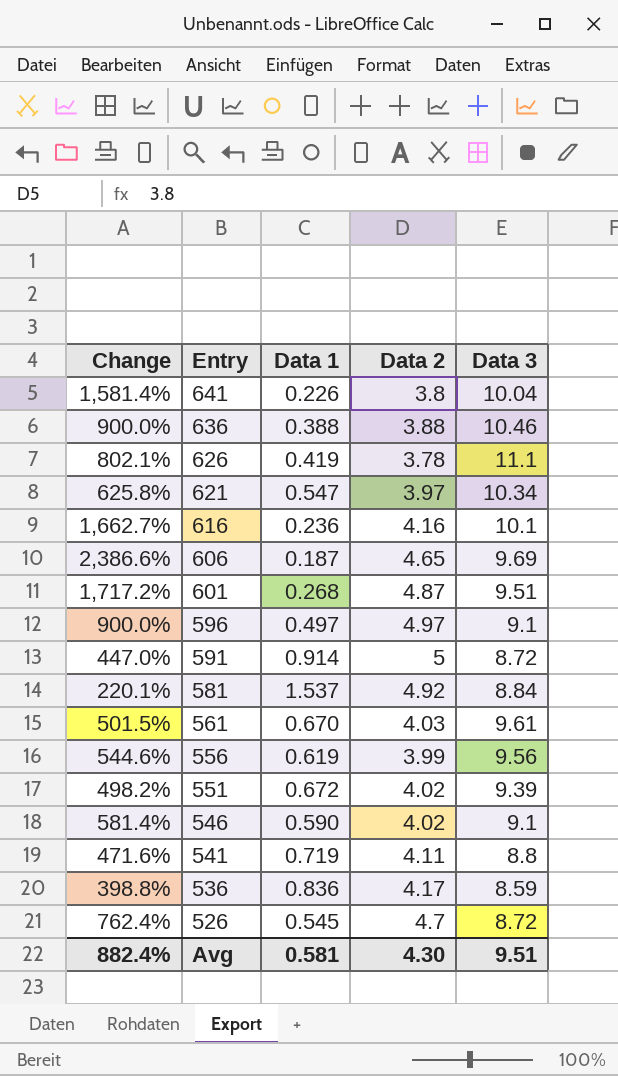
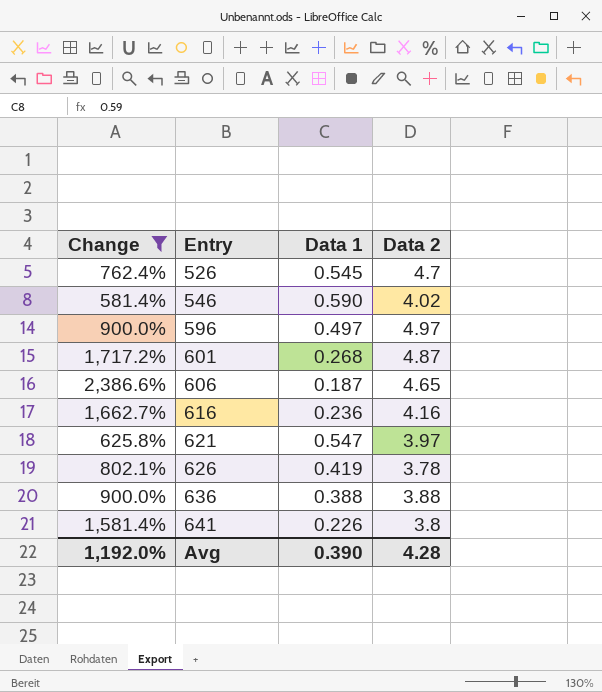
filter: none -> Change >= 581.4%
row order: Entry descending -> Entry ascending
column Data 3 | position: 5 -> none
Avg | Change: 882.4% -> 1,192.0%
Avg | Data 1: 0.581 -> 0.390
Avg | Data 2: 4.30 -> 4.28

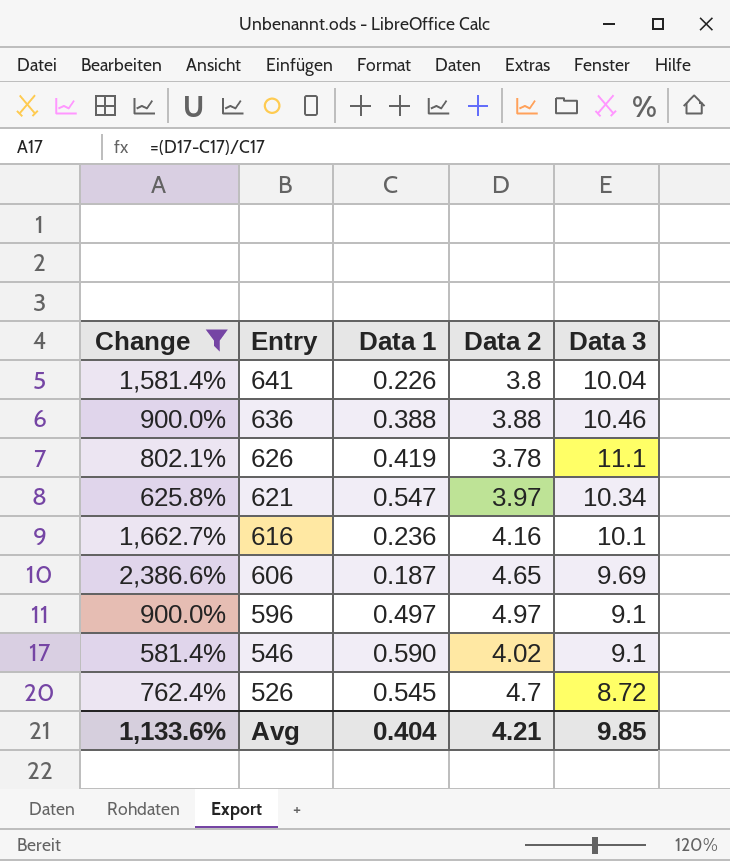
row order: Entry ascending -> Entry descending
column Data 3 | position: none -> 5
row 601: 1,717.2% | 0.268 | 4.87 -> none
Avg | Change: 1,192.0% -> 1,133.6%
Avg | Data 1: 0.390 -> 0.404
Avg | Data 2: 4.28 -> 4.21

